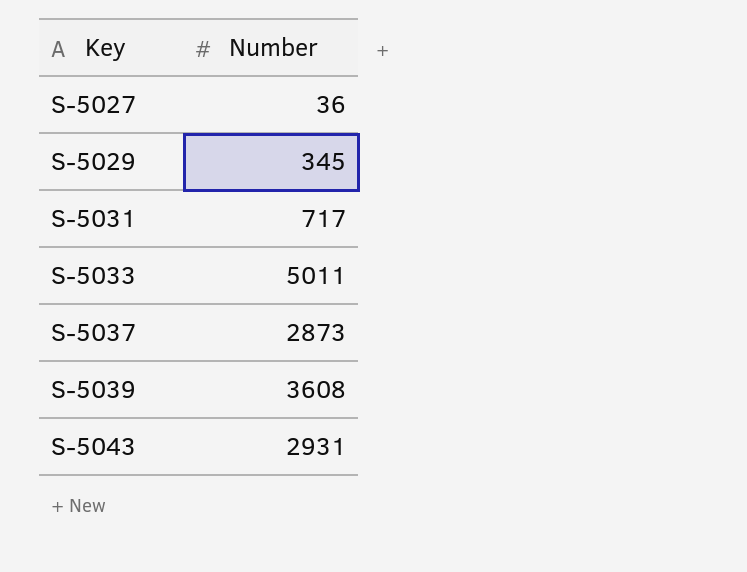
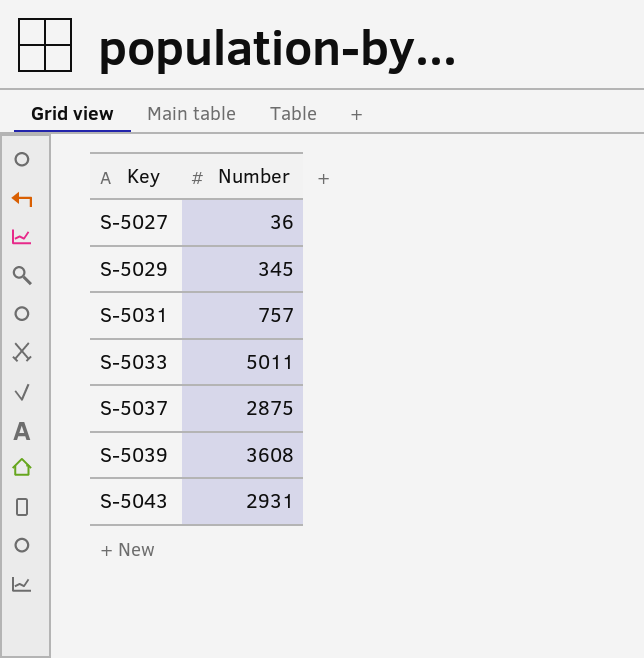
S-5031 | Number: 717 -> 757
S-5037 | Number: 2873 -> 2875

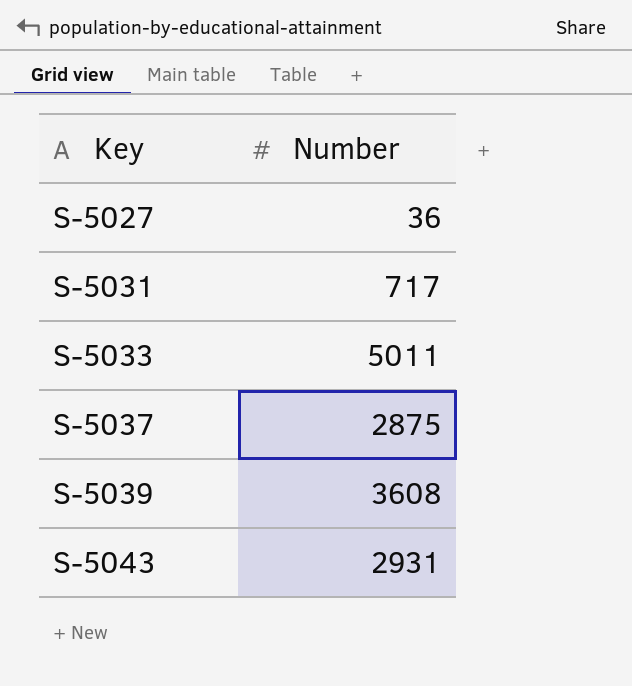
row S-5029: 345 -> none
S-5031 | Number: 757 -> 717

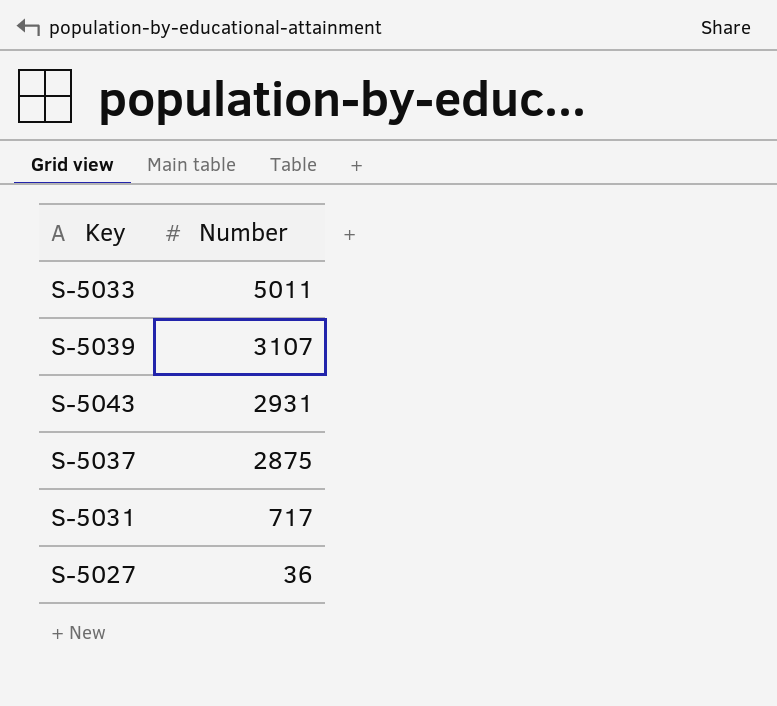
row order: Key ascending -> Number descending
S-5039 | Number: 3608 -> 3107

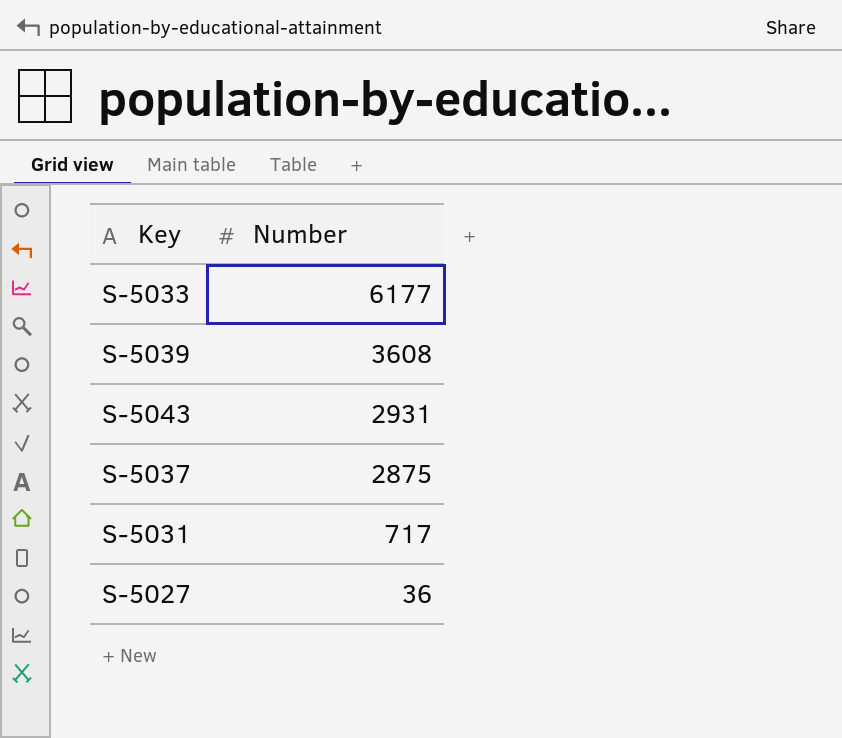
S-5033 | Number: 5011 -> 6177
S-5039 | Number: 3107 -> 3608

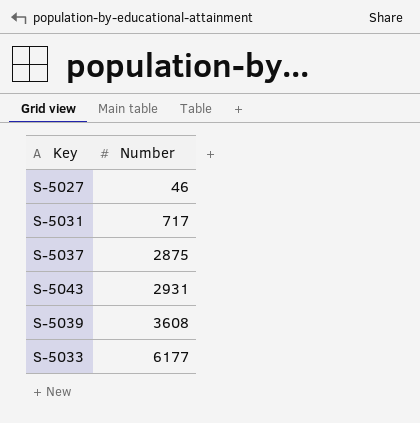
row order: Number descending -> Number ascending
S-5027 | Number: 36 -> 46

